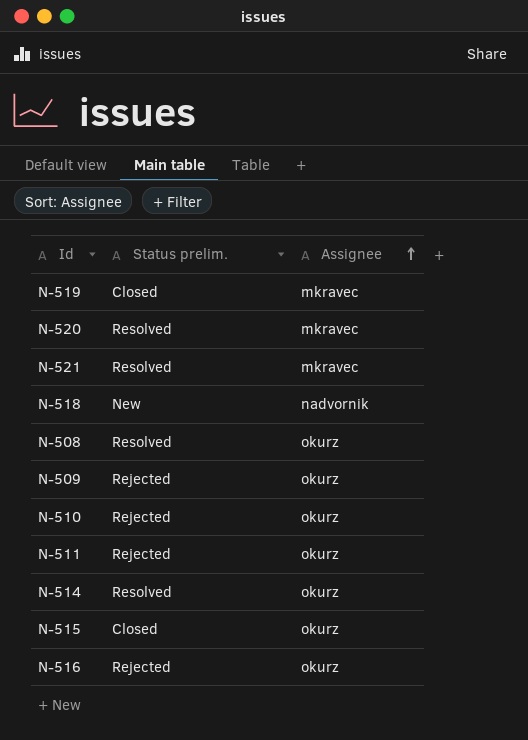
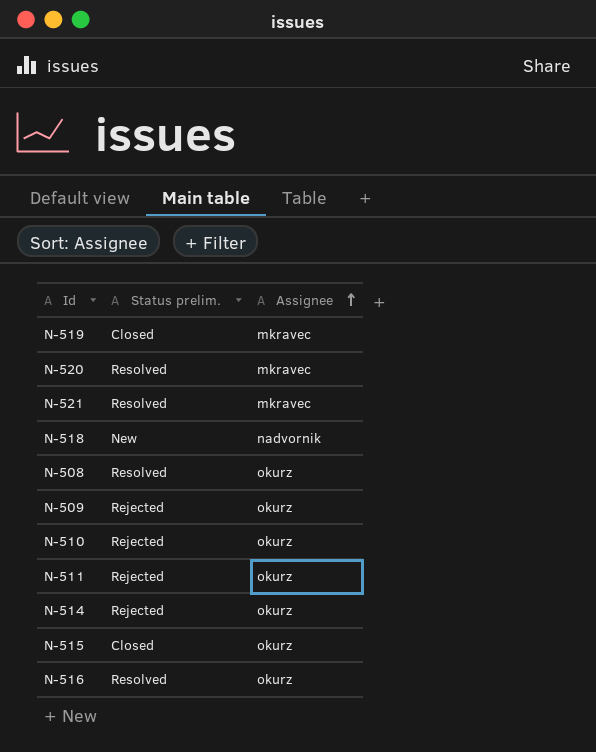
N-514 | Status prelim.: Resolved -> Rejected
N-516 | Status prelim.: Rejected -> Resolved

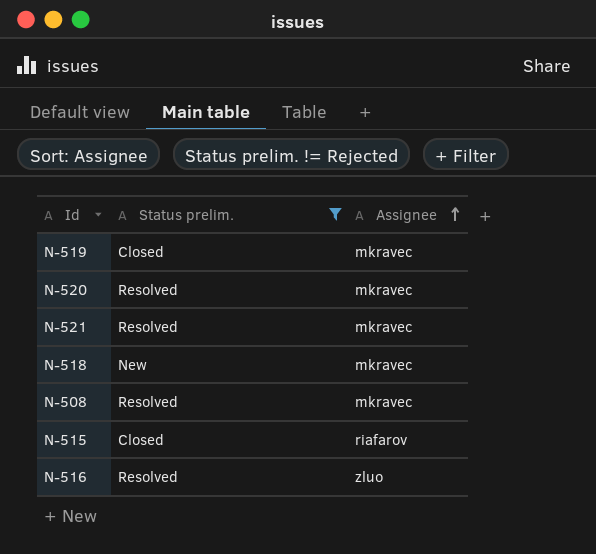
filter: none -> Status prelim. != Rejected
N-518 | Assignee: nadvornik -> mkravec
N-508 | Assignee: okurz -> mkravec
N-515 | Assignee: okurz -> riafarov
N-516 | Assignee: okurz -> zluo

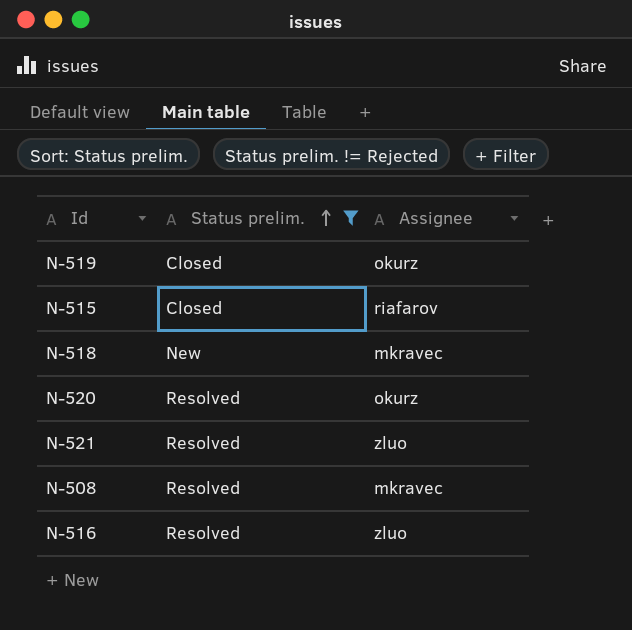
row order: Assignee ascending -> Status prelim. ascending
N-519 | Assignee: mkravec -> okurz
N-520 | Assignee: mkravec -> okurz
N-521 | Assignee: mkravec -> zluo

